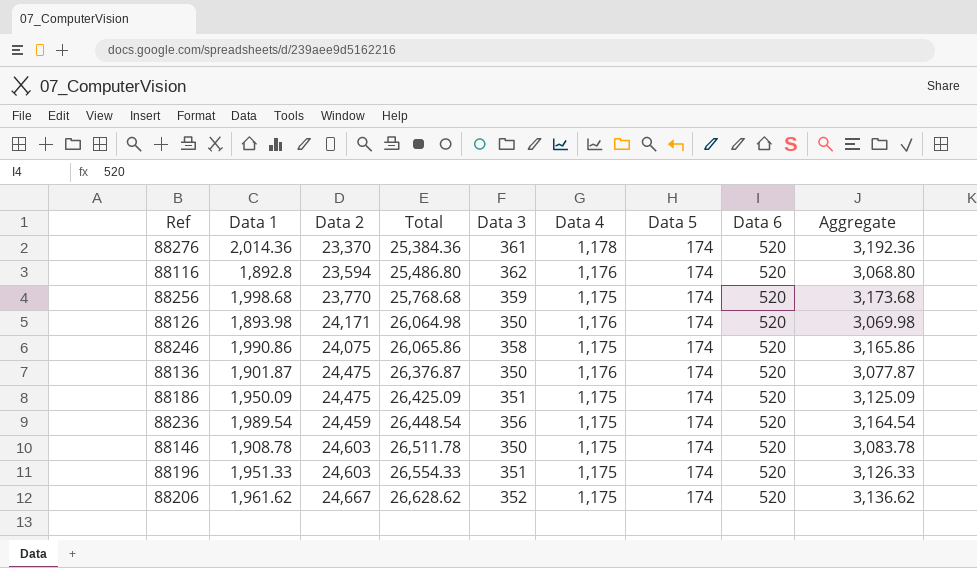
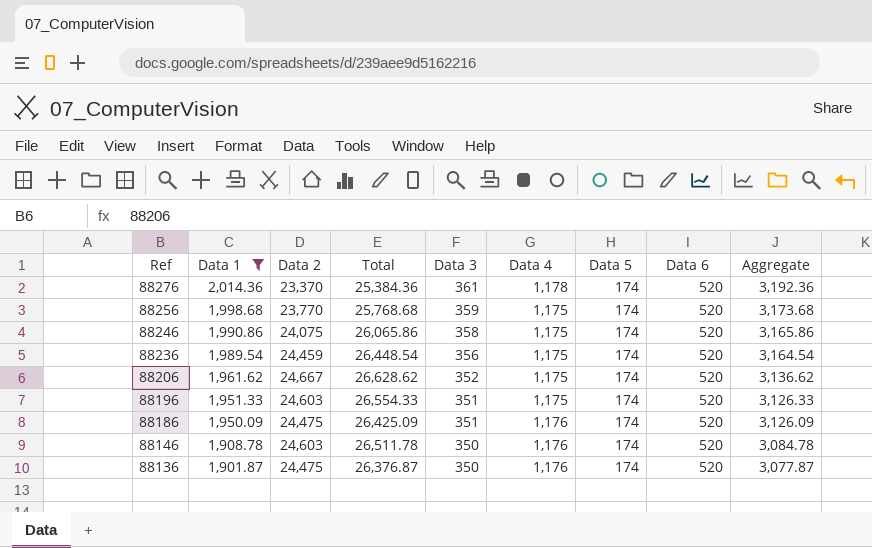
filter: none -> Data 1 >= 1,901.87
row order: Total ascending -> Ref descending
88186 | Data 4: 1,175 -> 1,176
88186 | Aggregate: 3,125.09 -> 3,126.09
88146 | Data 4: 1,175 -> 1,176
88146 | Aggregate: 3,083.78 -> 3,084.78

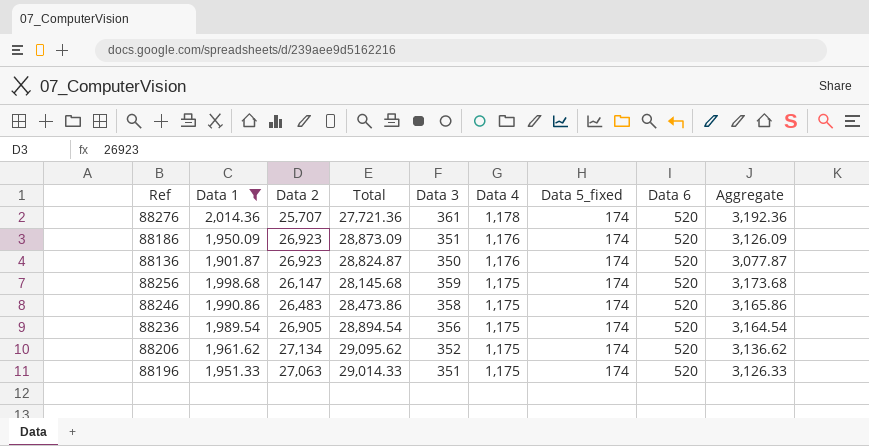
row order: Ref descending -> Data 4 descending
column name: Data 5 -> Data 5_fixed
row 88146: 1,908.78 | 24,603 | 26,511.78 | 350 | 1,176 | 174 | 520 | 3,084.78 -> none
88276 | Data 2: 23,370 -> 25,707
88276 | Total: 25,384.36 -> 27,721.36
88186 | Data 2: 24,475 -> 26,923
88186 | Total: 26,425.09 -> 28,873.09
88136 | Data 2: 24,475 -> 26,923
88136 | Total: 26,376.87 -> 28,824.87
88256 | Data 2: 23,770 -> 26,147
88256 | Total: 25,768.68 -> 28,145.68
88246 | Data 2: 24,075 -> 26,483
88246 | Total: 26,065.86 -> 28,473.86
88236 | Data 2: 24,459 -> 26,905
88236 | Total: 26,448.54 -> 28,894.54
88206 | Data 2: 24,667 -> 27,134
88206 | Total: 26,628.62 -> 29,095.62
88196 | Data 2: 24,603 -> 27,063
88196 | Total: 26,554.33 -> 29,014.33

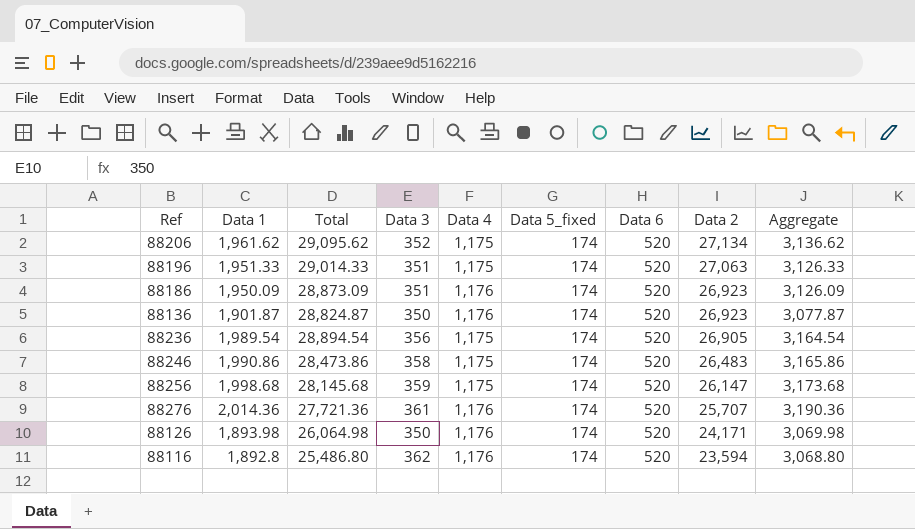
filter: Data 1 >= 1,901.87 -> none
row order: Data 4 descending -> Data 2 descending
column Data 2 | position: 3 -> 8
88276 | Data 4: 1,178 -> 1,176
88276 | Aggregate: 3,192.36 -> 3,190.36

